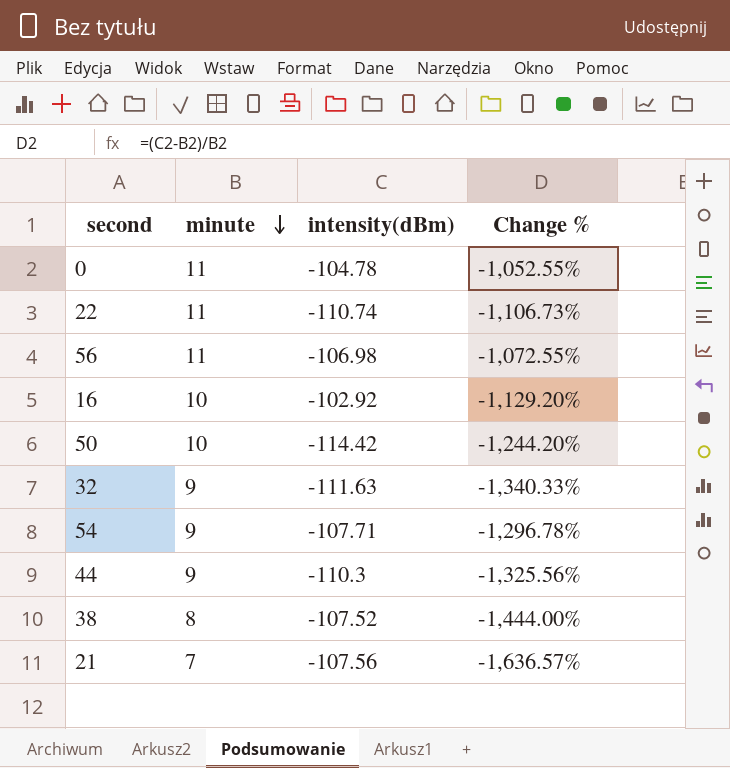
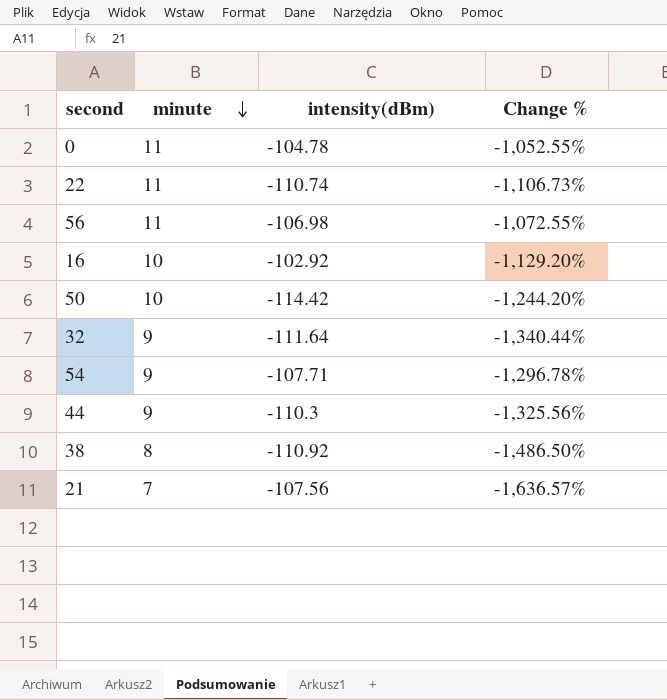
32 | intensity(dBm): -111.63 -> -111.64
32 | Change %: -1,340.33% -> -1,340.44%
38 | intensity(dBm): -107.52 -> -110.92
38 | Change %: -1,444.00% -> -1,486.50%

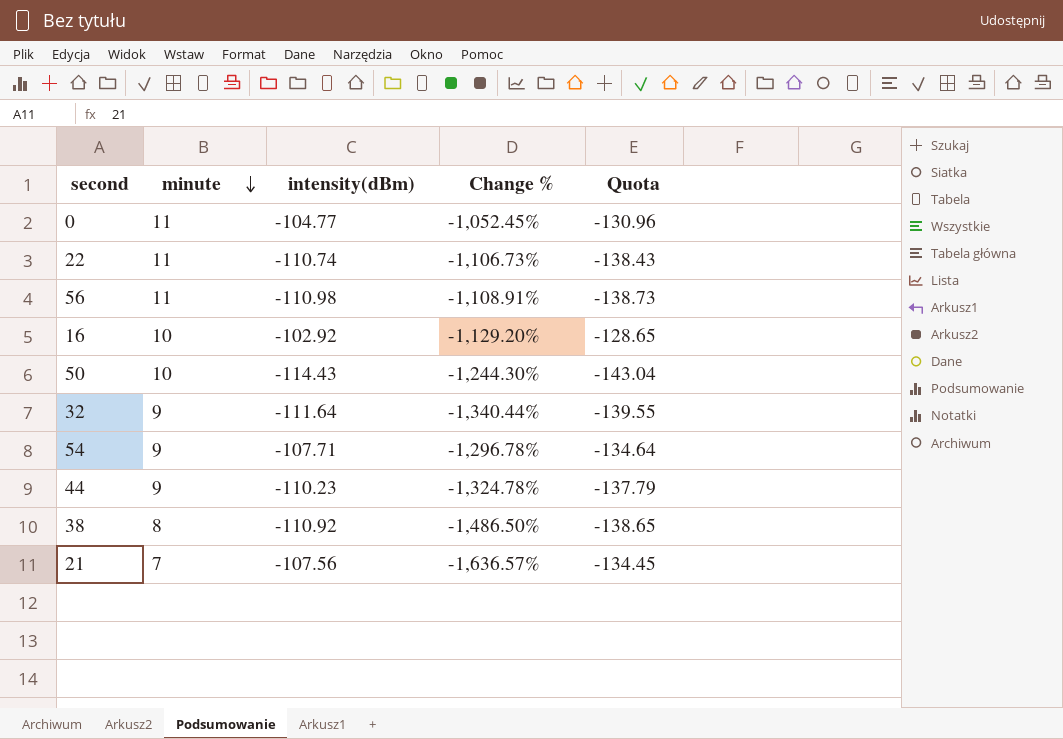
column Quota | formula: none -> [intensity(dBm)] * 1.25
0 | intensity(dBm): -104.78 -> -104.77
0 | Change %: -1,052.55% -> -1,052.45%
56 | intensity(dBm): -106.98 -> -110.98
56 | Change %: -1,072.55% -> -1,108.91%
50 | intensity(dBm): -114.42 -> -114.43
50 | Change %: -1,244.20% -> -1,244.30%
44 | intensity(dBm): -110.3 -> -110.23
44 | Change %: -1,325.56% -> -1,324.78%

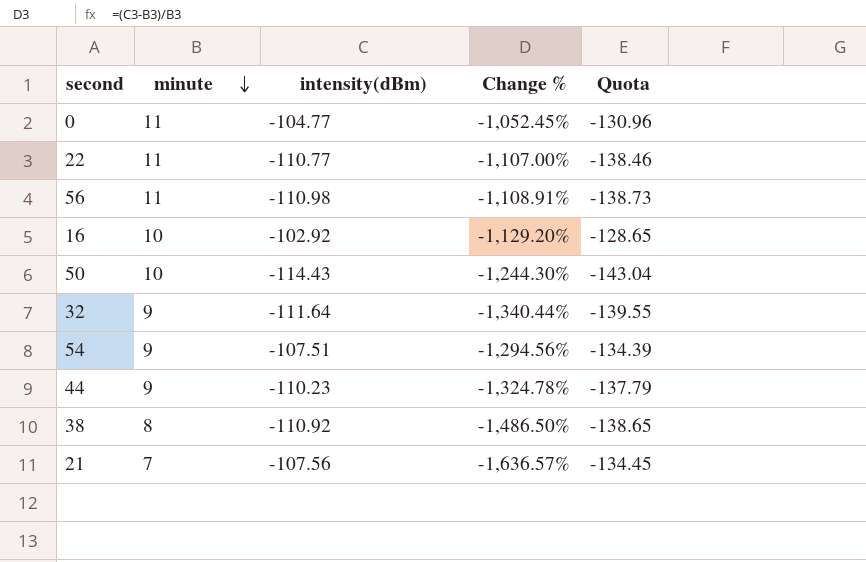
22 | intensity(dBm): -110.74 -> -110.77
22 | Change %: -1,106.73% -> -1,107.00%
22 | Quota: -138.43 -> -138.46
54 | intensity(dBm): -107.71 -> -107.51
54 | Change %: -1,296.78% -> -1,294.56%
54 | Quota: -134.64 -> -134.39

